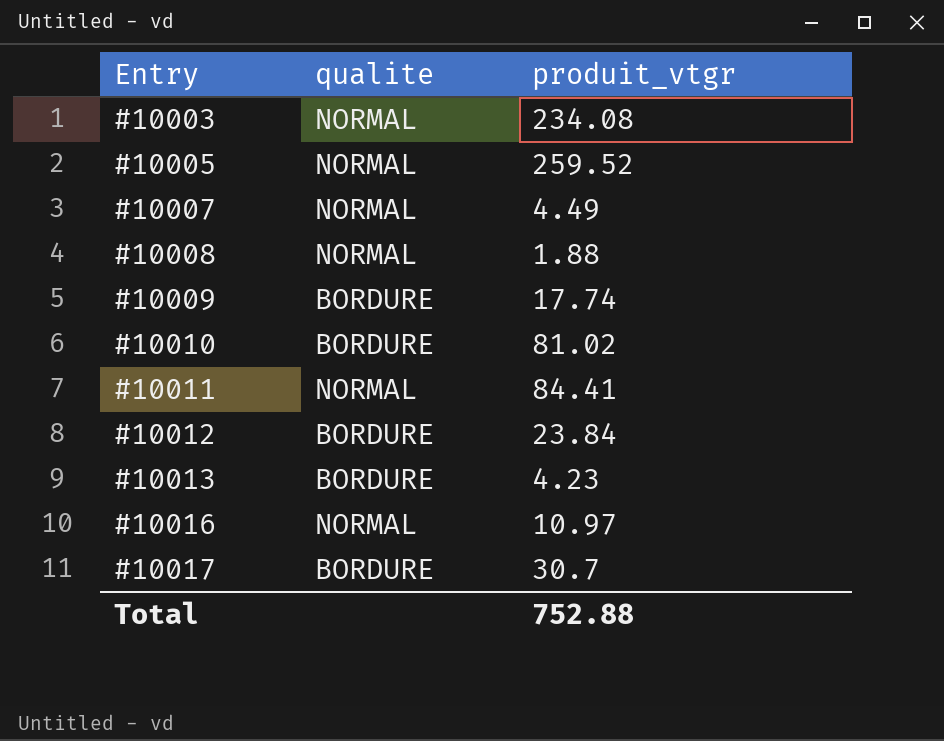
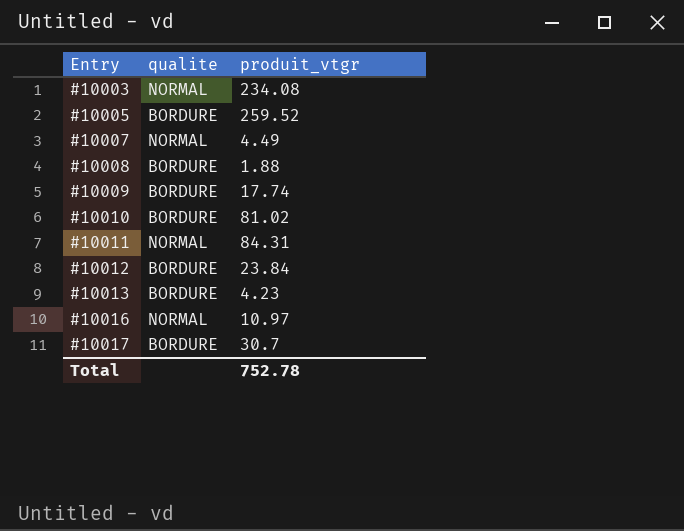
#10005 | qualite: NORMAL -> BORDURE
#10008 | qualite: NORMAL -> BORDURE
#10011 | produit_vtgr: 84.41 -> 84.31
Total | produit_vtgr: 752.88 -> 752.78

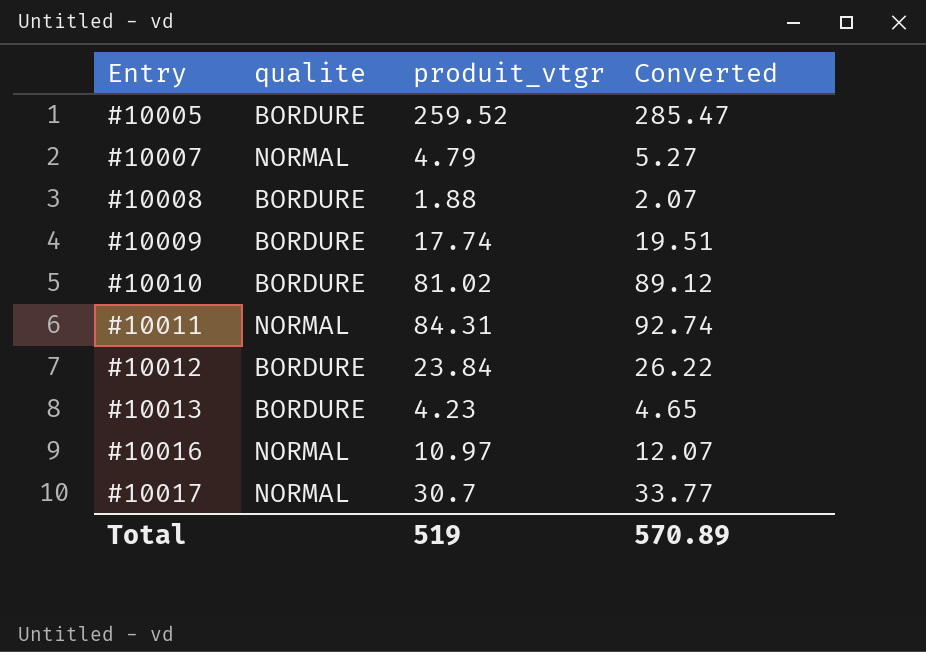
column Converted | formula: none -> [produit_vtgr] * 1.1
row #10003: NORMAL | 234.08 -> none
#10007 | produit_vtgr: 4.49 -> 4.79
#10017 | qualite: BORDURE -> NORMAL
Total | produit_vtgr: 752.78 -> 519

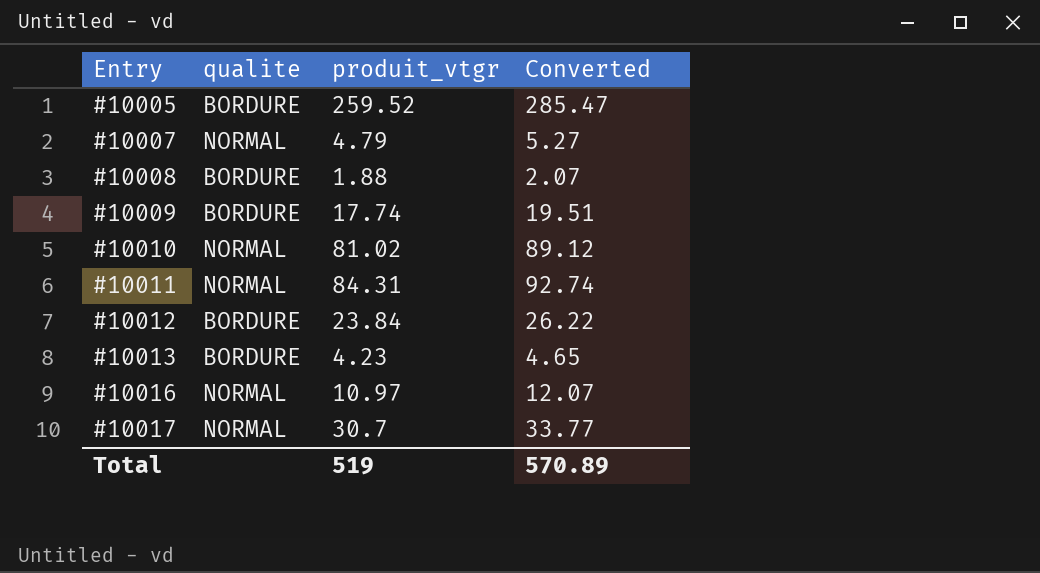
#10010 | qualite: BORDURE -> NORMAL

